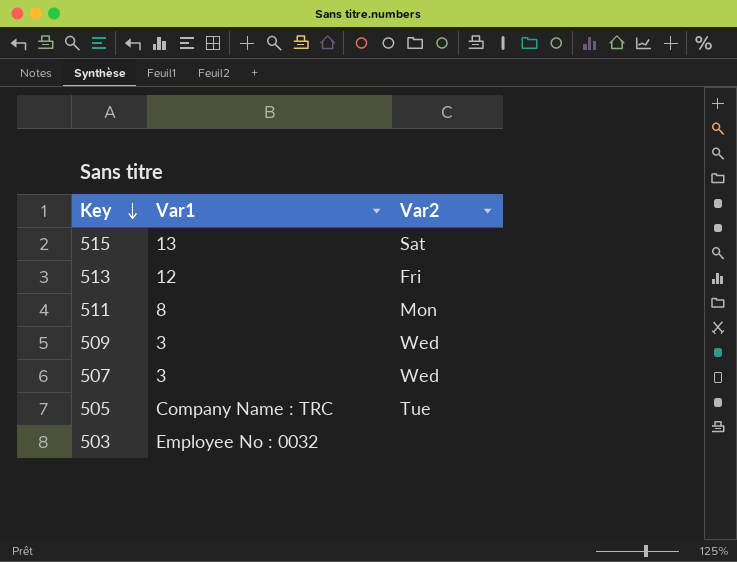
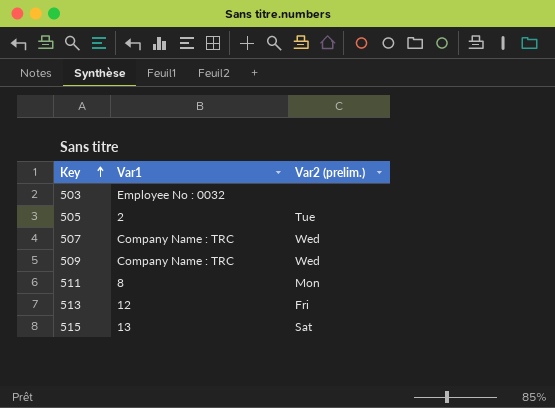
row order: Key descending -> Key ascending
column name: Var2 -> Var2 (prelim.)
505 | Var1: Company Name : TRC -> 2
507 | Var1: 3 -> Company Name : TRC
509 | Var1: 3 -> Company Name : TRC

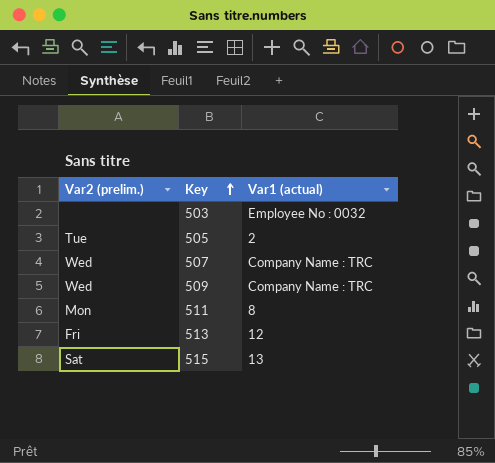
column Var2 (prelim.) | position: 3 -> 1
column name: Var1 -> Var1 (actual)

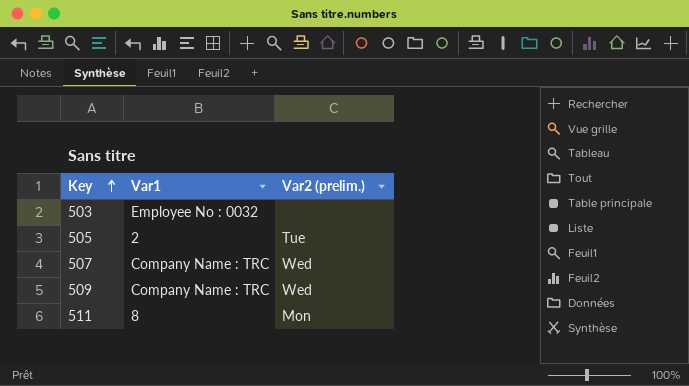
column name: Var1 (actual) -> Var1
column Var2 (prelim.) | position: 1 -> 3
row 513: Fri | 12 -> none
row 515: Sat | 13 -> none

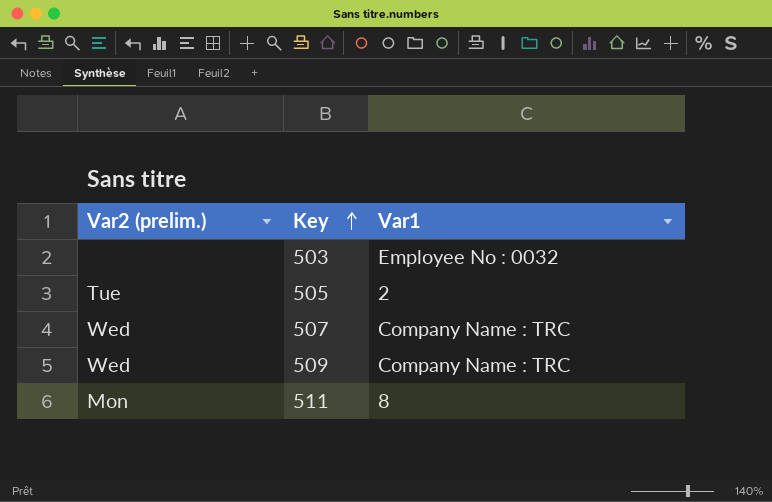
column Var2 (prelim.) | position: 3 -> 1

